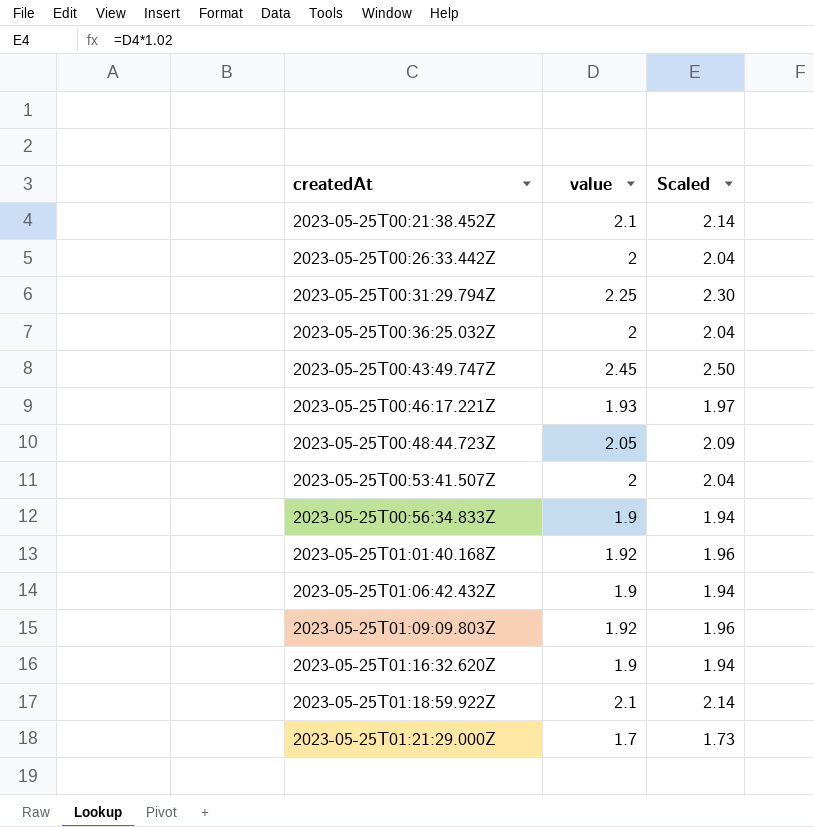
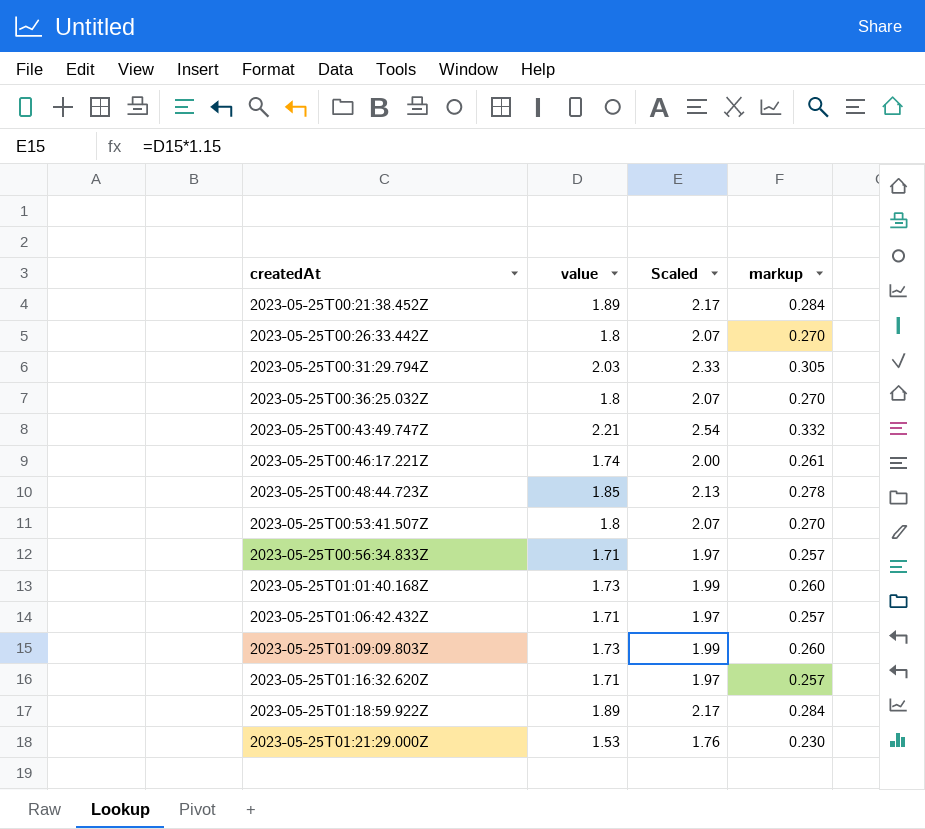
column Scaled | formula: [value] * 1.02 -> [value] * 1.15
column markup | formula: none -> [value] * 0.15
2023-05-25T00:21:38.452Z | value: 2.1 -> 1.89
2023-05-25T00:26:33.442Z | value: 2 -> 1.8
2023-05-25T00:31:29.794Z | value: 2.25 -> 2.03
2023-05-25T00:36:25.032Z | value: 2 -> 1.8
2023-05-25T00:43:49.747Z | value: 2.45 -> 2.21
2023-05-25T00:46:17.221Z | value: 1.93 -> 1.74
2023-05-25T00:48:44.723Z | value: 2.05 -> 1.85
2023-05-25T00:53:41.507Z | value: 2 -> 1.8
2023-05-25T00:56:34.833Z | value: 1.9 -> 1.71
2023-05-25T01:01:40.168Z | value: 1.92 -> 1.73
2023-05-25T01:06:42.432Z | value: 1.9 -> 1.71
2023-05-25T01:09:09.803Z | value: 1.92 -> 1.73
2023-05-25T01:16:32.620Z | value: 1.9 -> 1.71
2023-05-25T01:18:59.922Z | value: 2.1 -> 1.89
2023-05-25T01:21:29.000Z | value: 1.7 -> 1.53

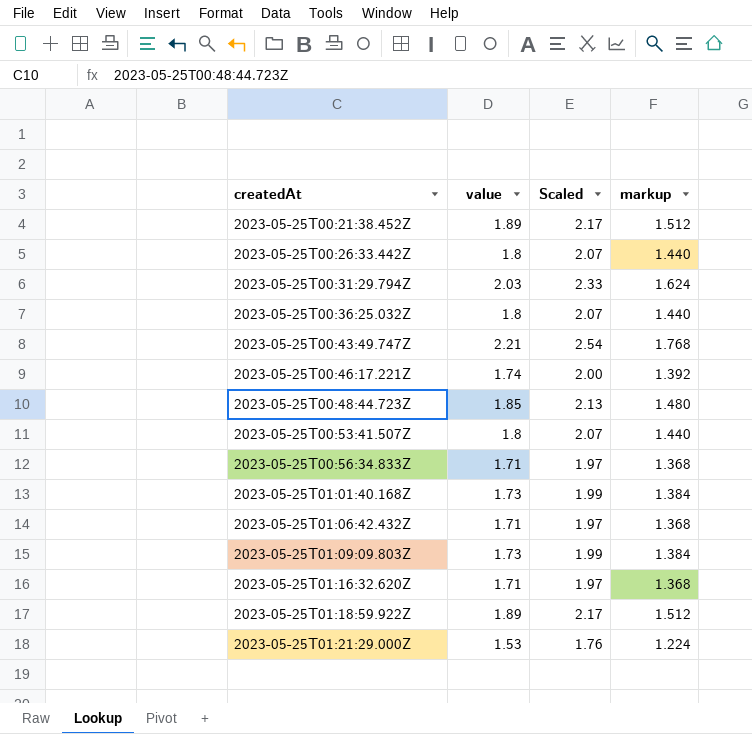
column markup | formula: [value] * 0.15 -> [value] * 0.8

